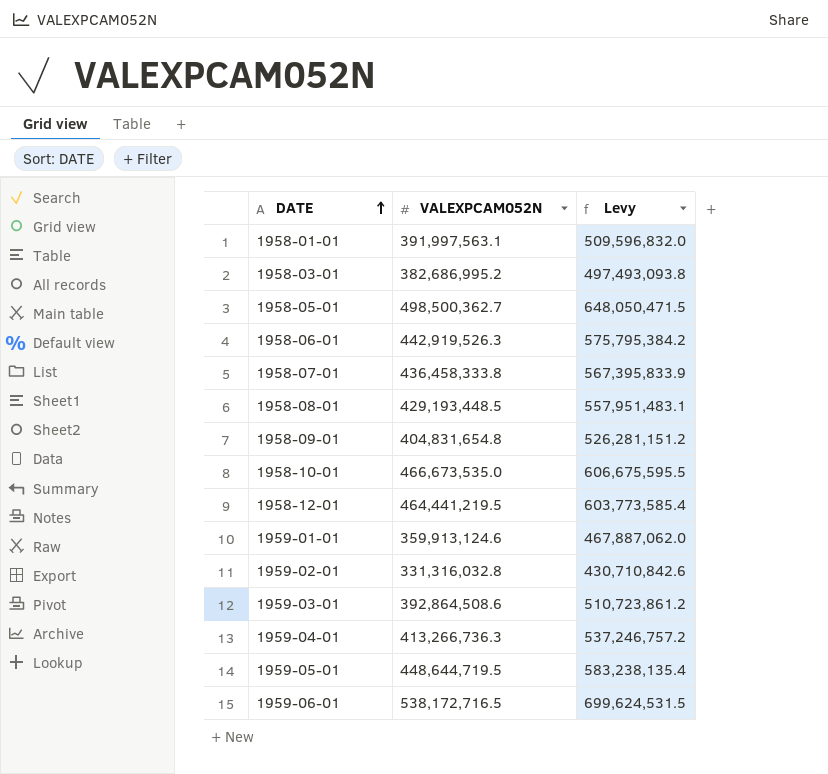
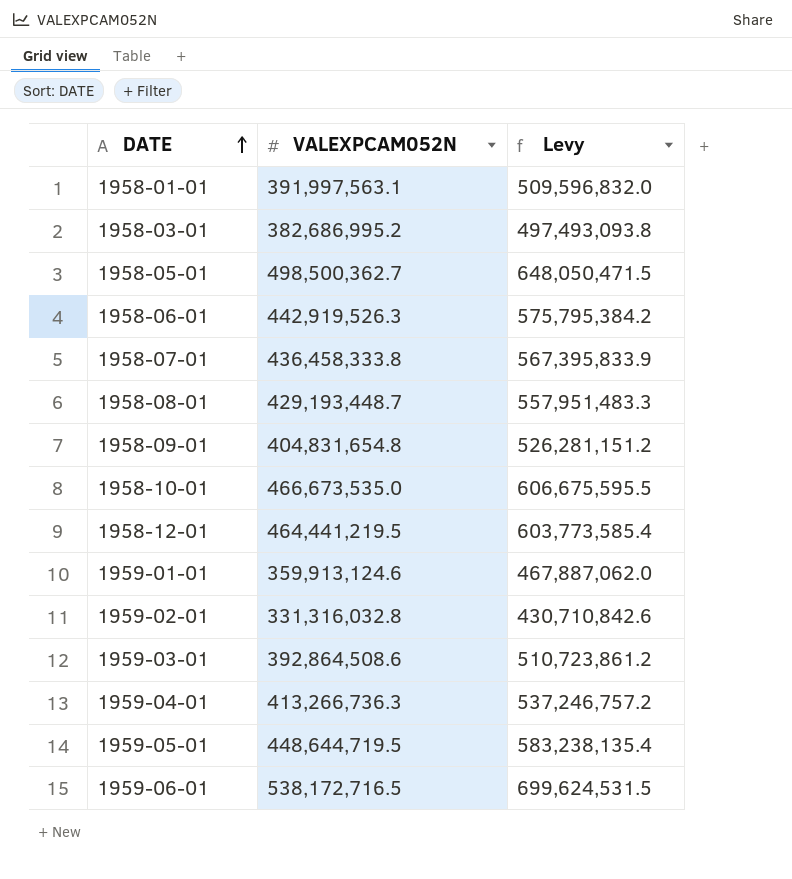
1958-08-01 | VALEXPCAM052N: 429,193,448.5 -> 429,193,448.7
1958-08-01 | Levy: 557,951,483.1 -> 557,951,483.3

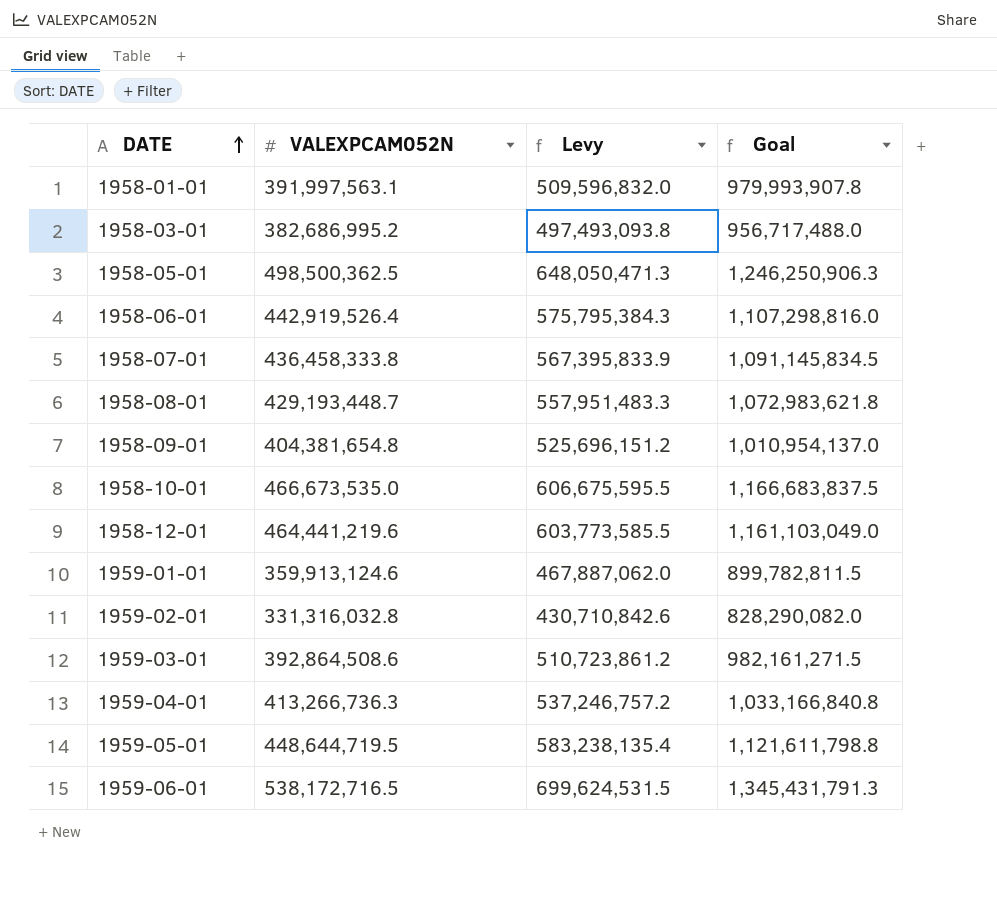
column Goal | formula: none -> [VALEXPCAM052N] * 2.5
1958-05-01 | VALEXPCAM052N: 498,500,362.7 -> 498,500,362.5
1958-05-01 | Levy: 648,050,471.5 -> 648,050,471.3
1958-06-01 | VALEXPCAM052N: 442,919,526.3 -> 442,919,526.4
1958-06-01 | Levy: 575,795,384.2 -> 575,795,384.3
1958-09-01 | VALEXPCAM052N: 404,831,654.8 -> 404,381,654.8
1958-09-01 | Levy: 526,281,151.2 -> 525,696,151.2
1958-12-01 | VALEXPCAM052N: 464,441,219.5 -> 464,441,219.6
1958-12-01 | Levy: 603,773,585.4 -> 603,773,585.5

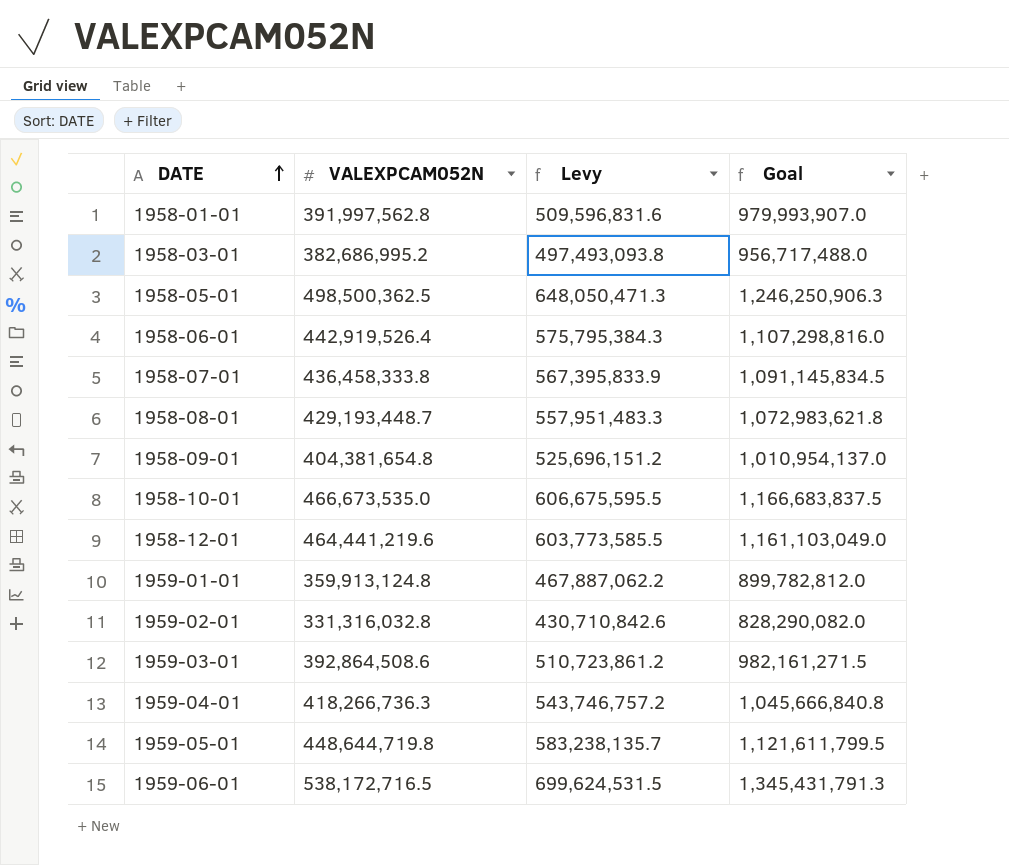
1958-01-01 | VALEXPCAM052N: 391,997,563.1 -> 391,997,562.8
1958-01-01 | Levy: 509,596,832.0 -> 509,596,831.6
1958-01-01 | Goal: 979,993,907.8 -> 979,993,907.0
1959-01-01 | VALEXPCAM052N: 359,913,124.6 -> 359,913,124.8
1959-01-01 | Levy: 467,887,062.0 -> 467,887,062.2
1959-01-01 | Goal: 899,782,811.5 -> 899,782,812.0
1959-04-01 | VALEXPCAM052N: 413,266,736.3 -> 418,266,736.3
1959-04-01 | Levy: 537,246,757.2 -> 543,746,757.2
1959-04-01 | Goal: 1,033,166,840.8 -> 1,045,666,840.8
1959-05-01 | VALEXPCAM052N: 448,644,719.5 -> 448,644,719.8
1959-05-01 | Levy: 583,238,135.4 -> 583,238,135.7
1959-05-01 | Goal: 1,121,611,798.8 -> 1,121,611,799.5

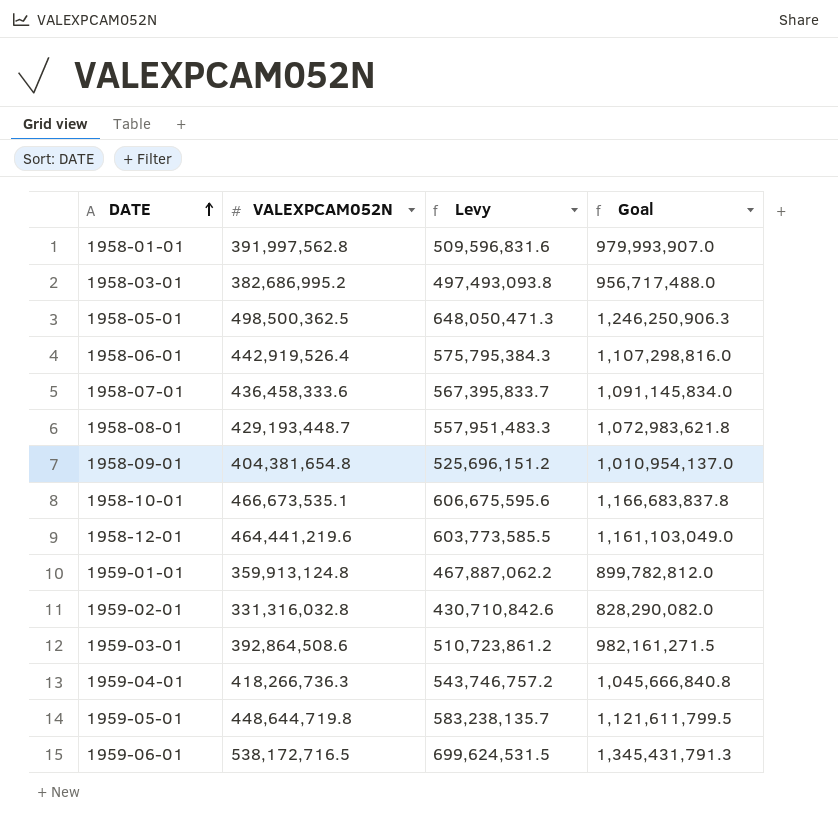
1958-07-01 | VALEXPCAM052N: 436,458,333.8 -> 436,458,333.6
1958-07-01 | Levy: 567,395,833.9 -> 567,395,833.7
1958-07-01 | Goal: 1,091,145,834.5 -> 1,091,145,834.0
1958-10-01 | VALEXPCAM052N: 466,673,535.0 -> 466,673,535.1
1958-10-01 | Levy: 606,675,595.5 -> 606,675,595.6
1958-10-01 | Goal: 1,166,683,837.5 -> 1,166,683,837.8

